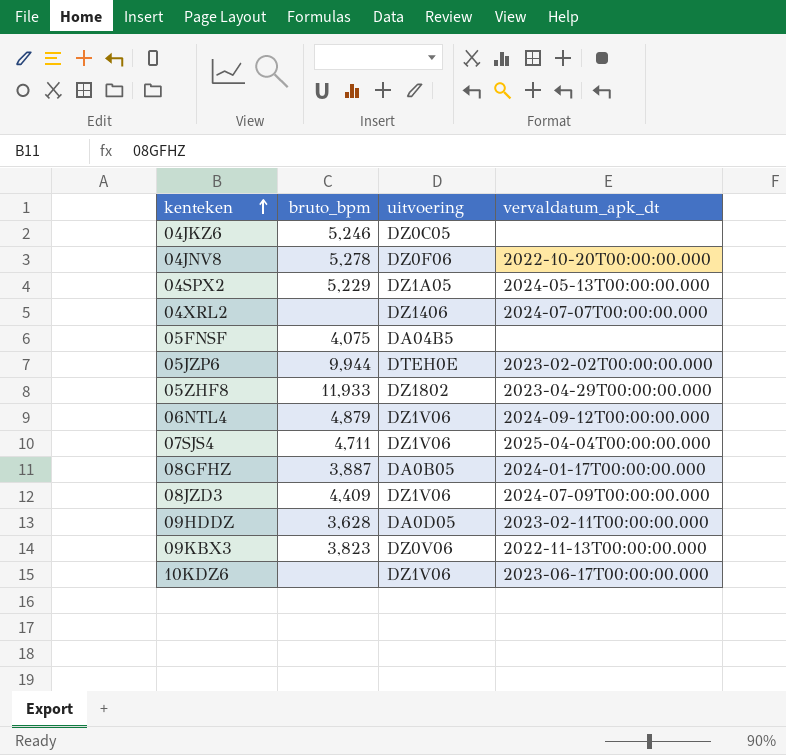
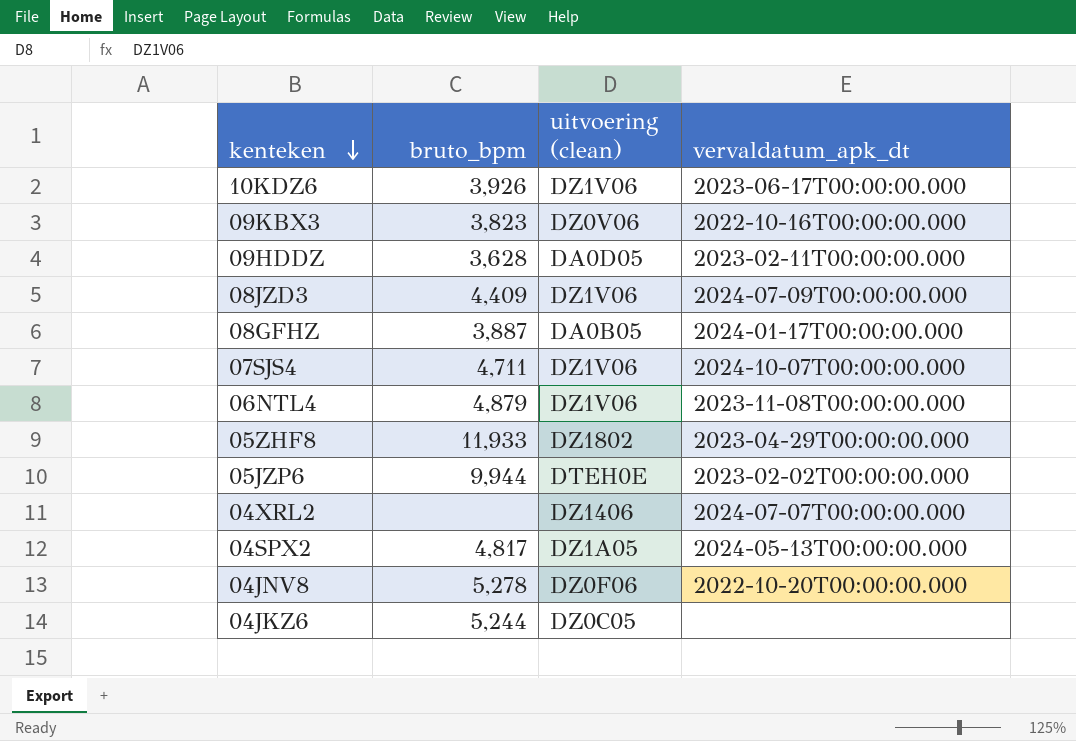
row order: kenteken ascending -> kenteken descending
column name: uitvoering -> uitvoering (clean)
row 05FNSF: 4,075 | DA04B5 | none -> none
10KDZ6 | bruto_bpm: none -> 3,926
09KBX3 | vervaldatum_apk_dt: 2022-11-13T00:00:00.000 -> 2022-10-16T00:00:00.000
07SJS4 | vervaldatum_apk_dt: 2025-04-04T00:00:00.000 -> 2024-10-07T00:00:00.000
06NTL4 | vervaldatum_apk_dt: 2024-09-12T00:00:00.000 -> 2023-11-08T00:00:00.000
04SPX2 | bruto_bpm: 5,229 -> 4,817
04JKZ6 | bruto_bpm: 5,246 -> 5,244

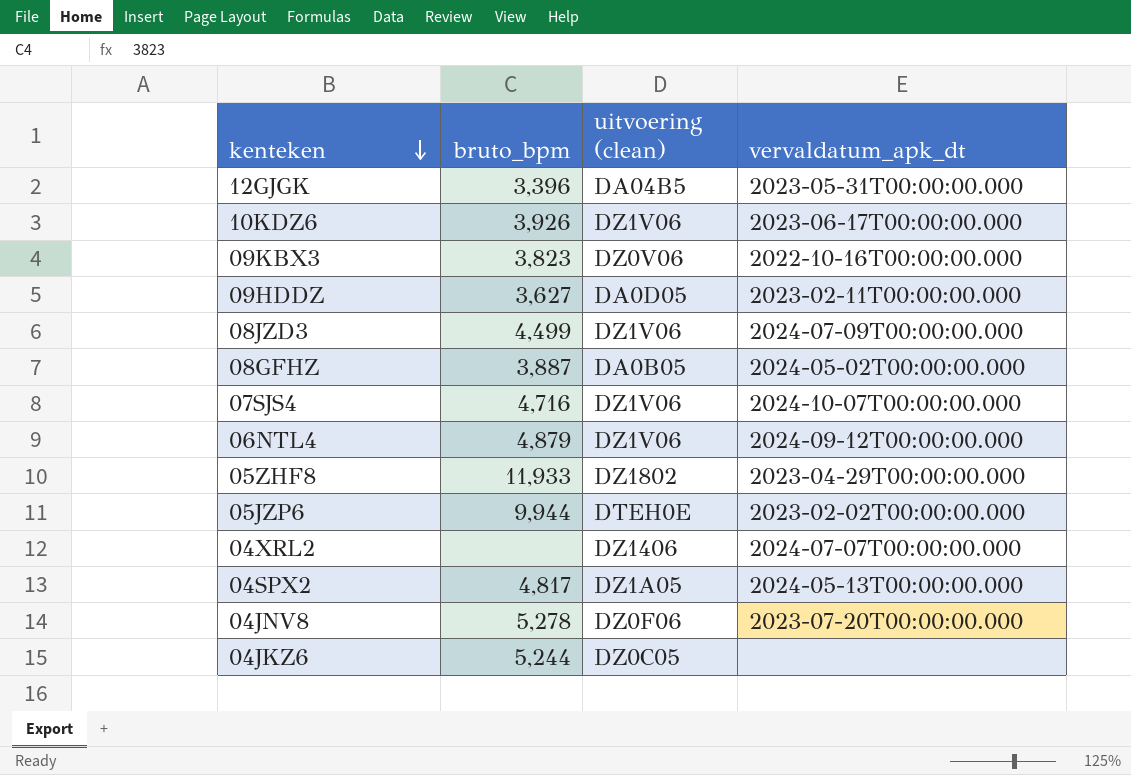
row 12GJGK: none -> 3,396 | DA04B5 | 2023-05-31T00:00:00.000
09HDDZ | bruto_bpm: 3,628 -> 3,627
08JZD3 | bruto_bpm: 4,409 -> 4,499
08GFHZ | vervaldatum_apk_dt: 2024-01-17T00:00:00.000 -> 2024-05-02T00:00:00.000
07SJS4 | bruto_bpm: 4,711 -> 4,716
06NTL4 | vervaldatum_apk_dt: 2023-11-08T00:00:00.000 -> 2024-09-12T00:00:00.000
04JNV8 | vervaldatum_apk_dt: 2022-10-20T00:00:00.000 -> 2023-07-20T00:00:00.000

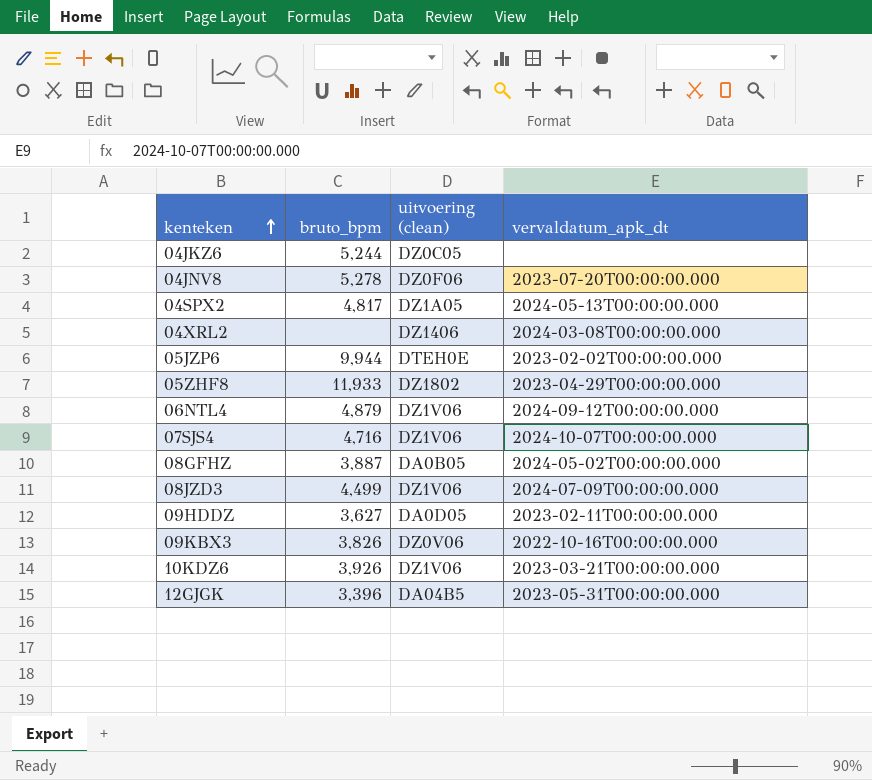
row order: kenteken descending -> kenteken ascending
04XRL2 | vervaldatum_apk_dt: 2024-07-07T00:00:00.000 -> 2024-03-08T00:00:00.000
09KBX3 | bruto_bpm: 3,823 -> 3,826
10KDZ6 | vervaldatum_apk_dt: 2023-06-17T00:00:00.000 -> 2023-03-21T00:00:00.000

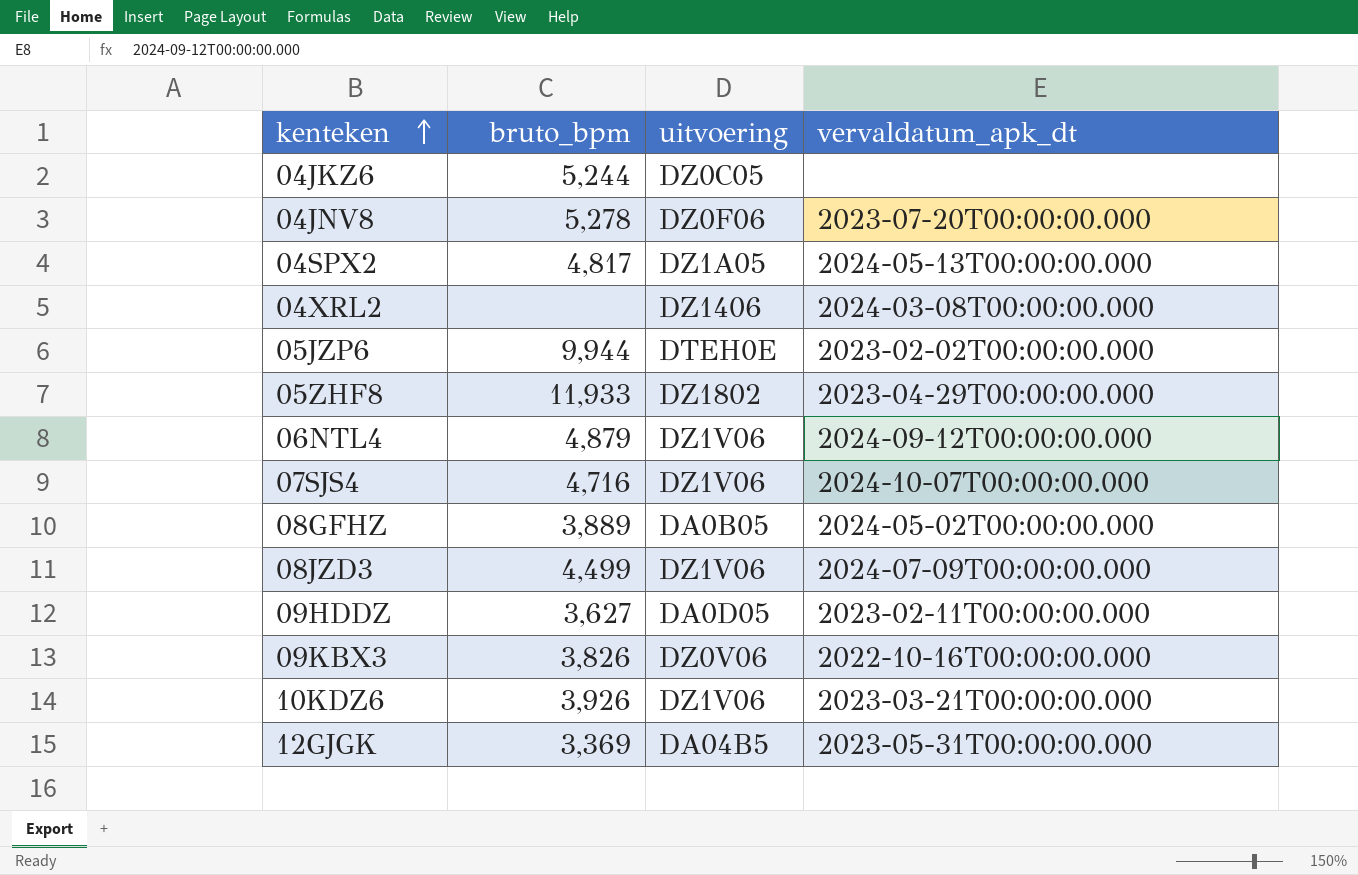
column name: uitvoering (clean) -> uitvoering
08GFHZ | bruto_bpm: 3,887 -> 3,889
12GJGK | bruto_bpm: 3,396 -> 3,369

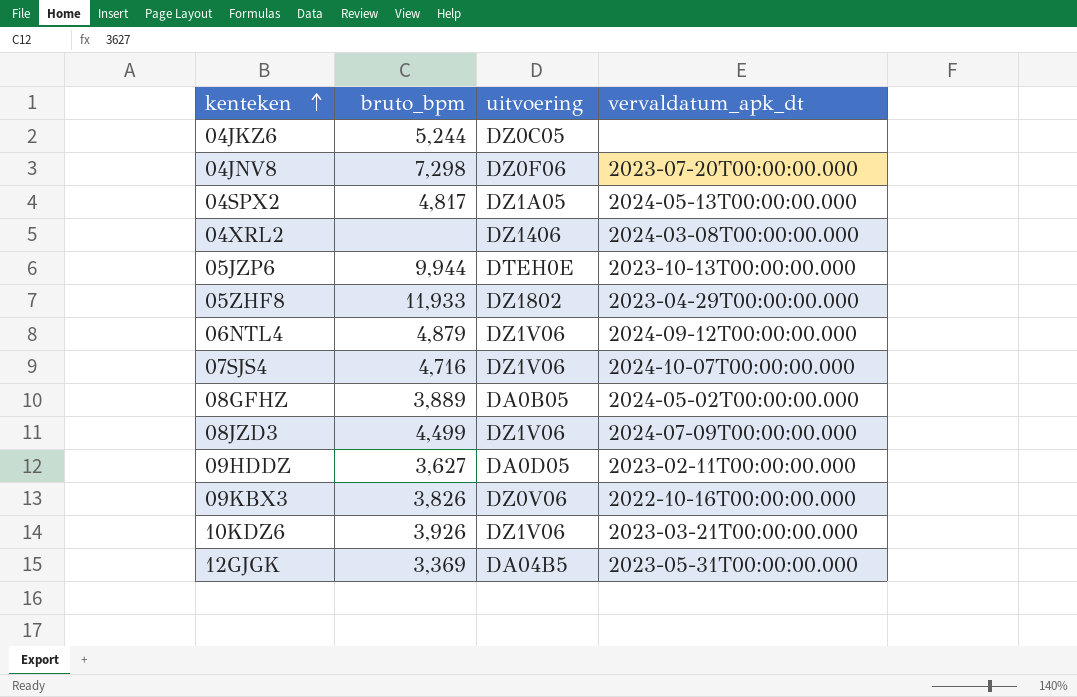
04JNV8 | bruto_bpm: 5,278 -> 7,298
05JZP6 | vervaldatum_apk_dt: 2023-02-02T00:00:00.000 -> 2023-10-13T00:00:00.000

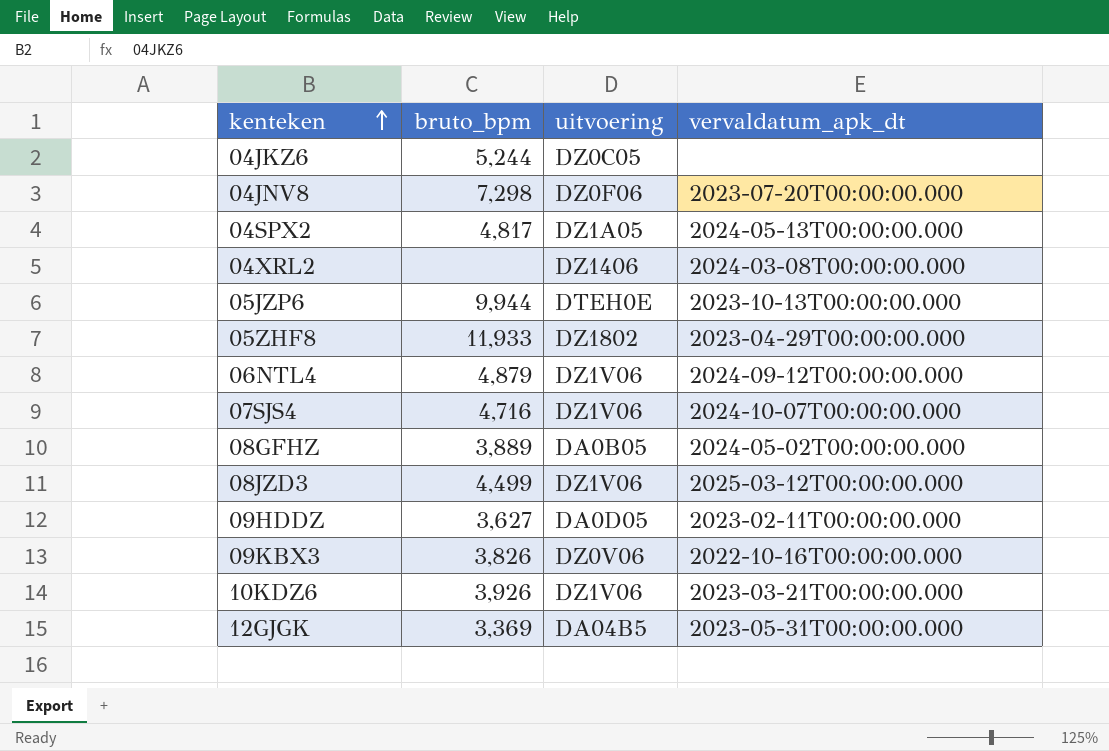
08JZD3 | vervaldatum_apk_dt: 2024-07-09T00:00:00.000 -> 2025-03-12T00:00:00.000

